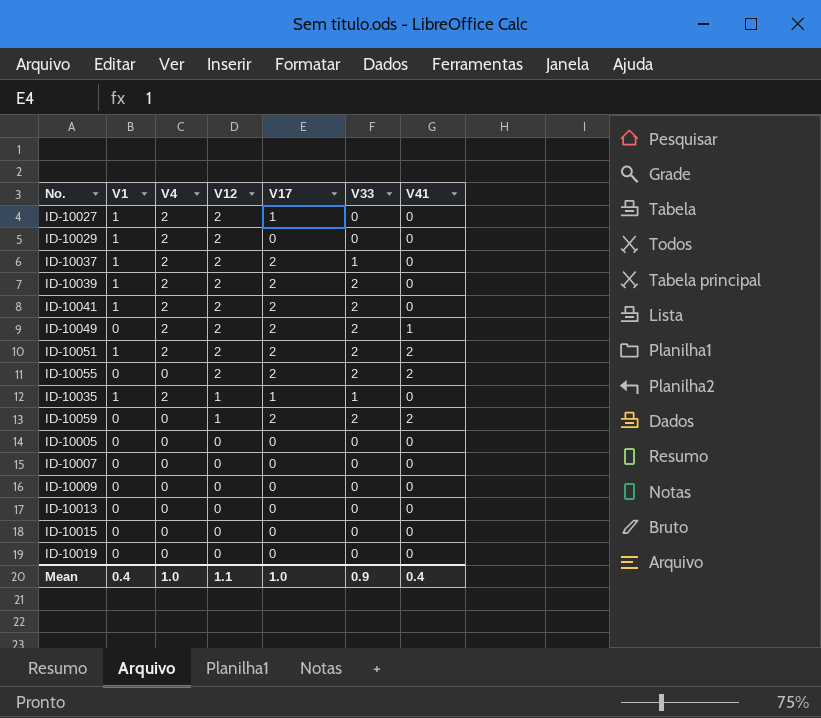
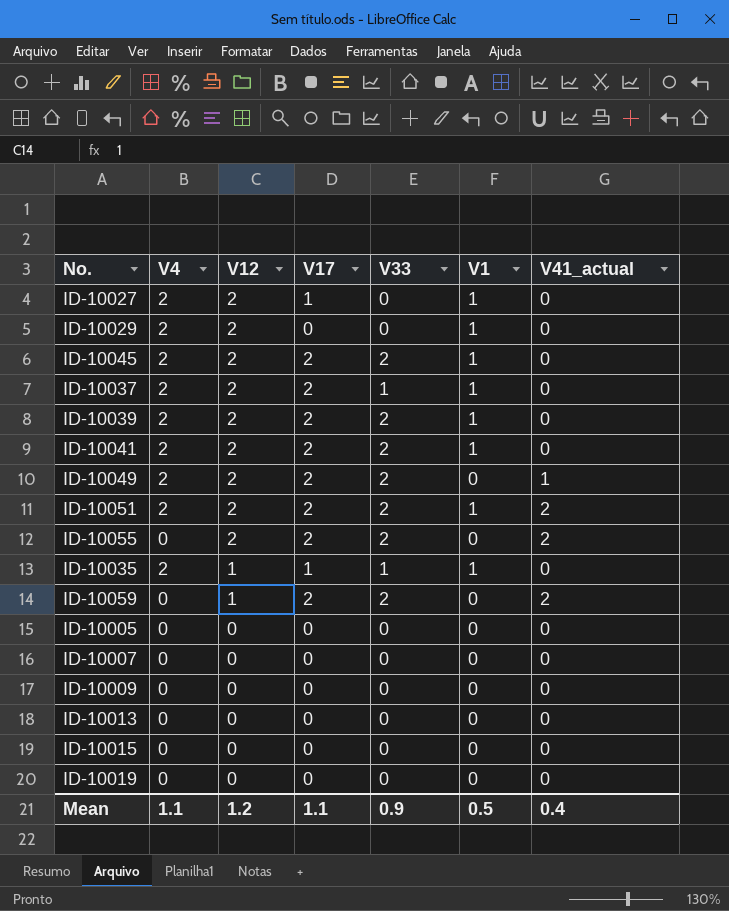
column V1 | position: 2 -> 6
column name: V41 -> V41_actual
row ID-10045: none -> 2 | 2 | 2 | 2 | 1 | 0
Mean | V4: 1.0 -> 1.1
Mean | V12: 1.1 -> 1.2
Mean | V17: 1.0 -> 1.1
Mean | V1: 0.4 -> 0.5

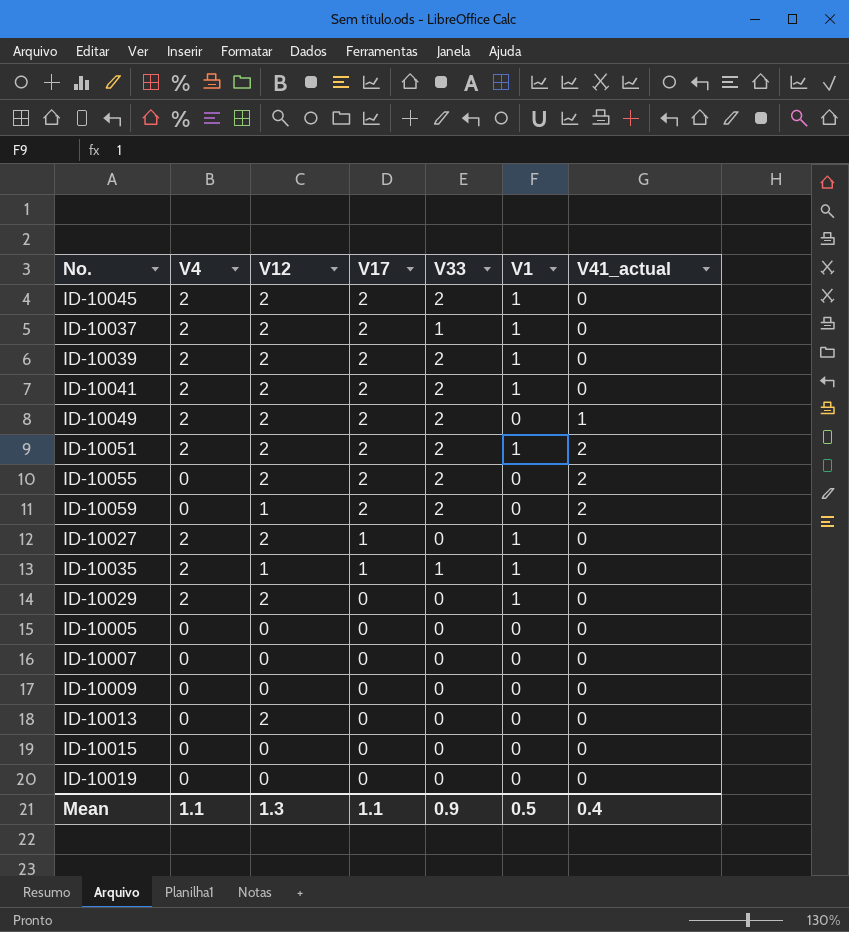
row order: V12 descending -> V17 descending
ID-10013 | V12: 0 -> 2
Mean | V12: 1.2 -> 1.3

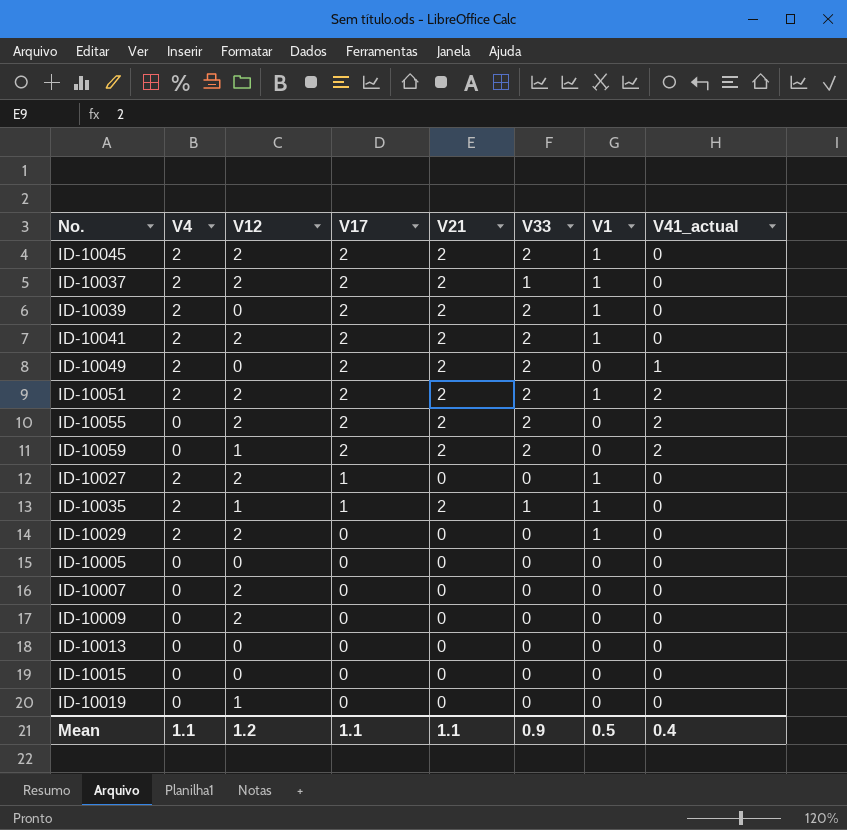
column V21 | position: none -> 5
ID-10039 | V12: 2 -> 0
ID-10049 | V12: 2 -> 0
ID-10007 | V12: 0 -> 2
ID-10009 | V12: 0 -> 2
ID-10013 | V12: 2 -> 0
ID-10019 | V12: 0 -> 1
Mean | V12: 1.3 -> 1.2

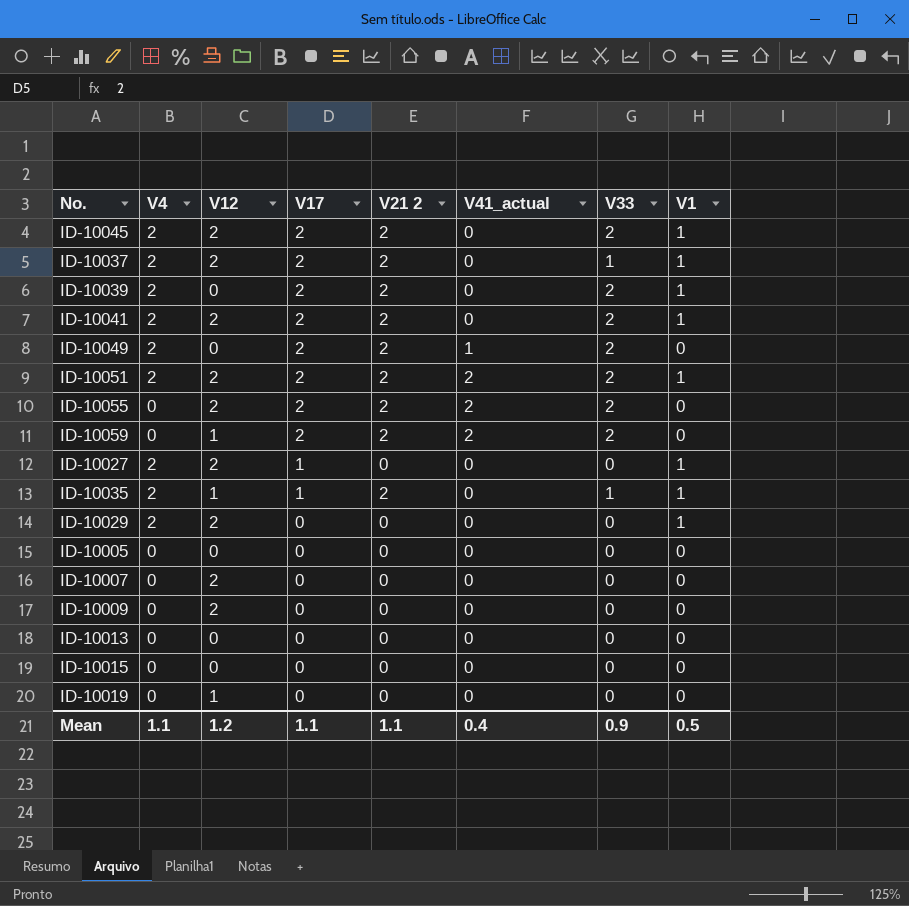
column name: V21 -> V21 2
column V41_actual | position: 8 -> 6

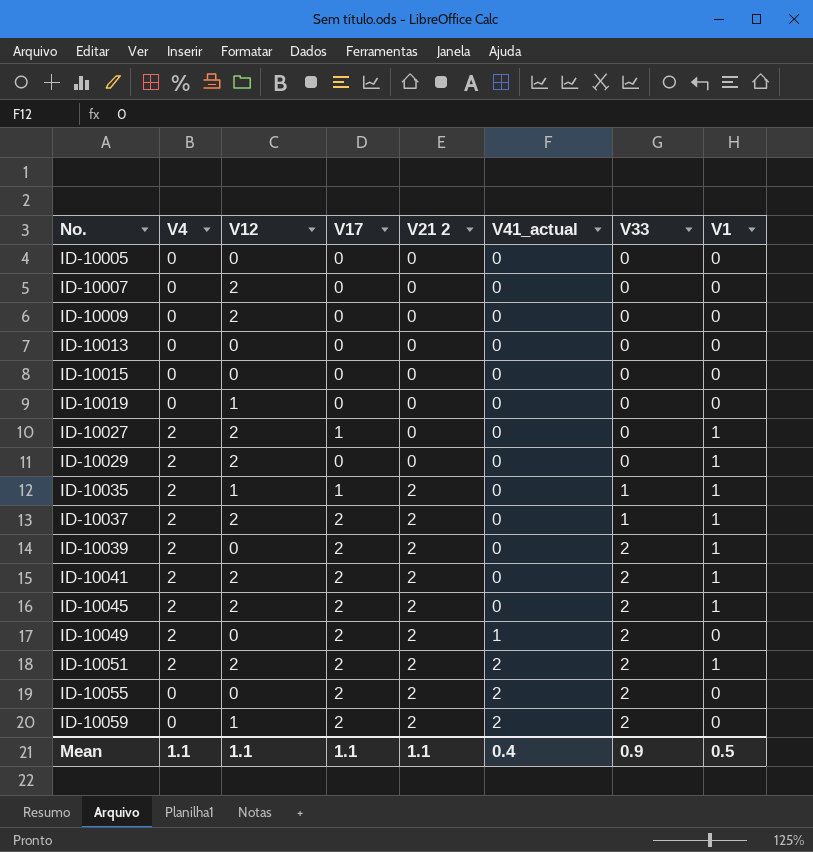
row order: V17 descending -> No. ascending
ID-10055 | V12: 2 -> 0
Mean | V12: 1.2 -> 1.1

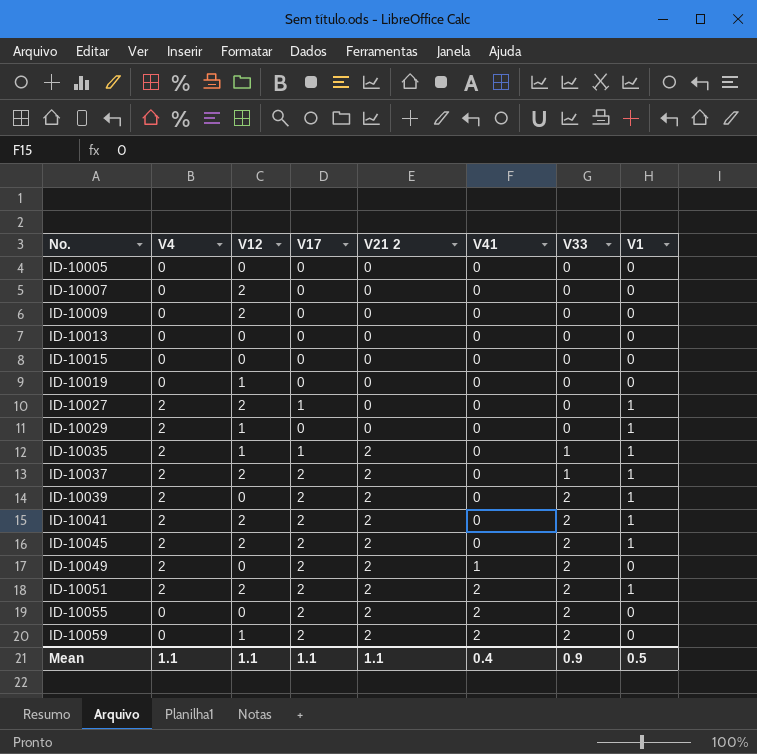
column name: V41_actual -> V41
ID-10029 | V12: 2 -> 1

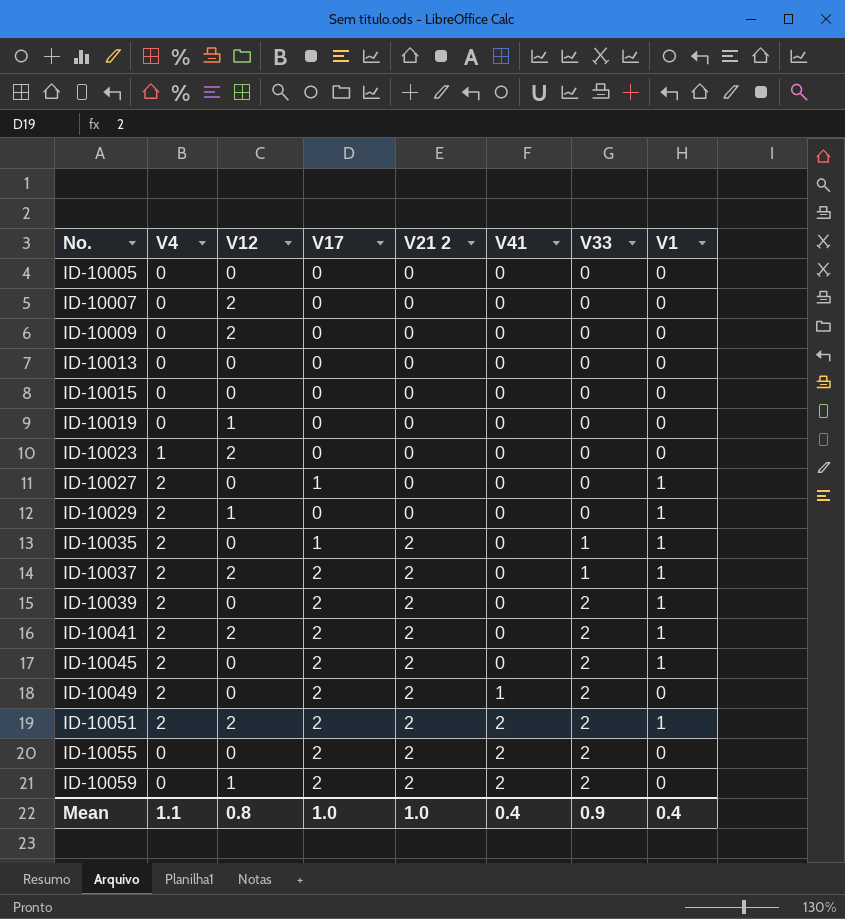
row ID-10023: none -> 1 | 2 | 0 | 0 | 0 | 0 | 0
ID-10027 | V12: 2 -> 0
ID-10035 | V12: 1 -> 0
ID-10045 | V12: 2 -> 0
Mean | V12: 1.1 -> 0.8
Mean | V17: 1.1 -> 1.0
Mean | V21 2: 1.1 -> 1.0
Mean | V1: 0.5 -> 0.4

